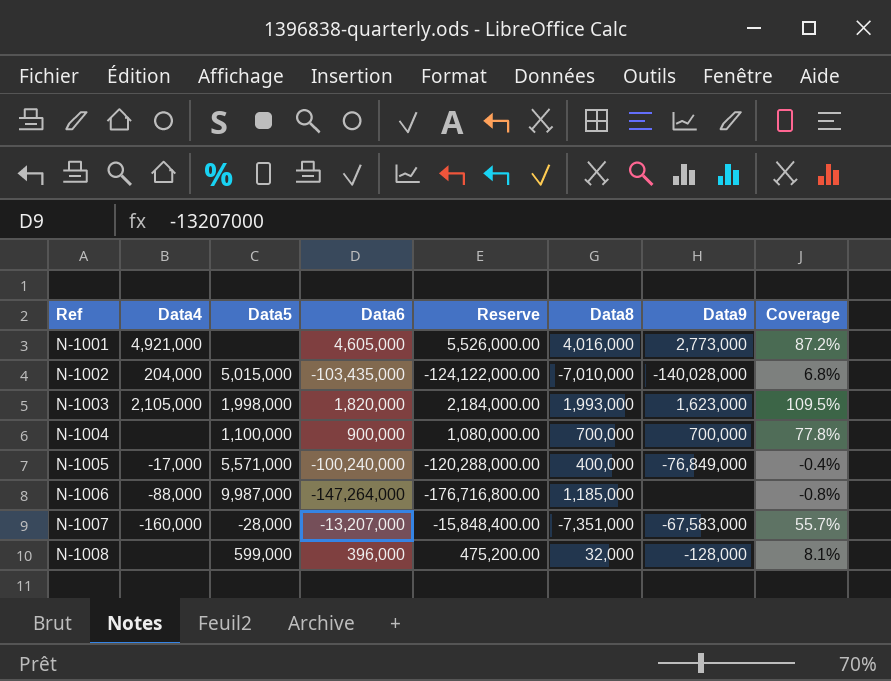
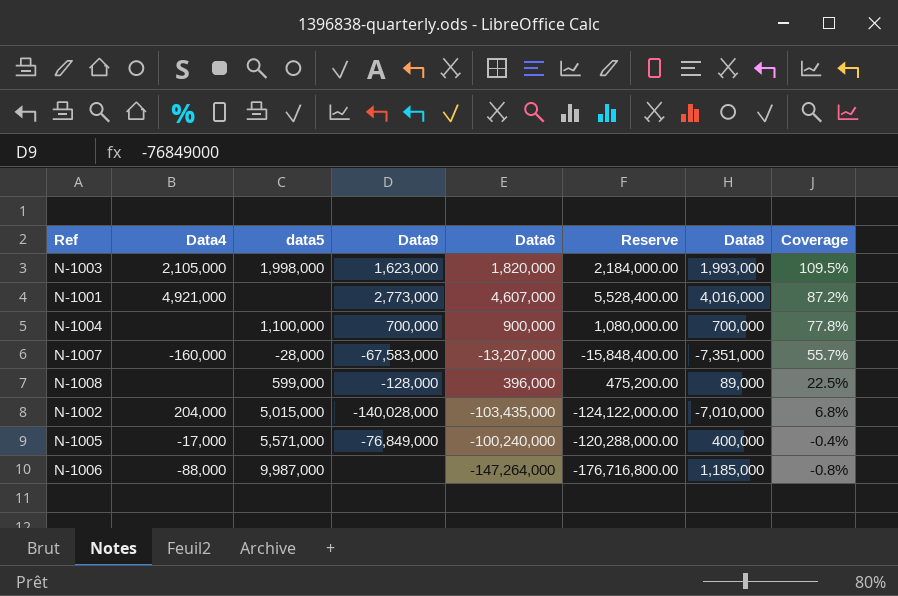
row order: Ref ascending -> Coverage descending
column name: Data5 -> data5
column Data9 | position: 7 -> 4
N-1001 | Data6: 4,605,000 -> 4,607,000
N-1001 | Reserve: 5,526,000.00 -> 5,528,400.00
N-1008 | Data8: 32,000 -> 89,000
N-1008 | Coverage: 8.1% -> 22.5%

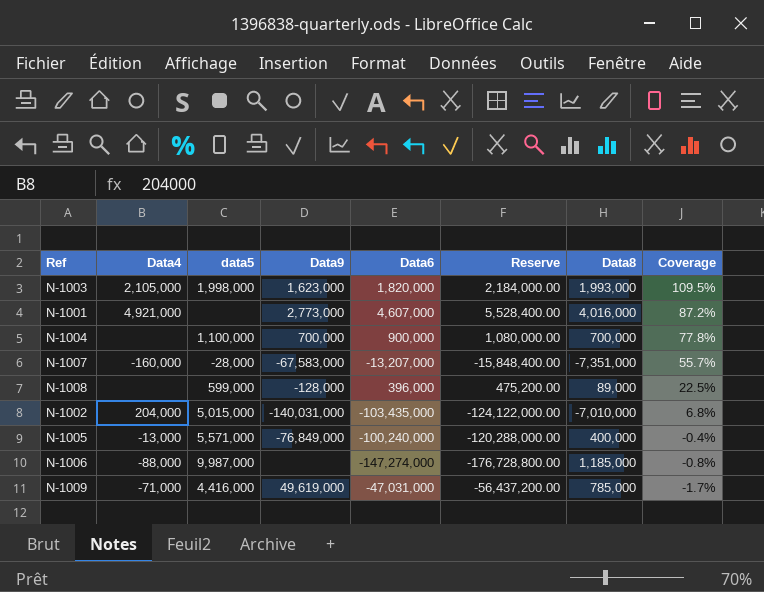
N-1002 | Data9: -140,028,000 -> -140,031,000
N-1005 | Data4: -17,000 -> -13,000
N-1006 | Data6: -147,264,000 -> -147,274,000
N-1006 | Reserve: -176,716,800.00 -> -176,728,800.00
row N-1009: none -> -71,000 | 4,416,000 | 49,619,000 | -47,031,000 | -56,437,200.00 | 785,000 | -1.7%

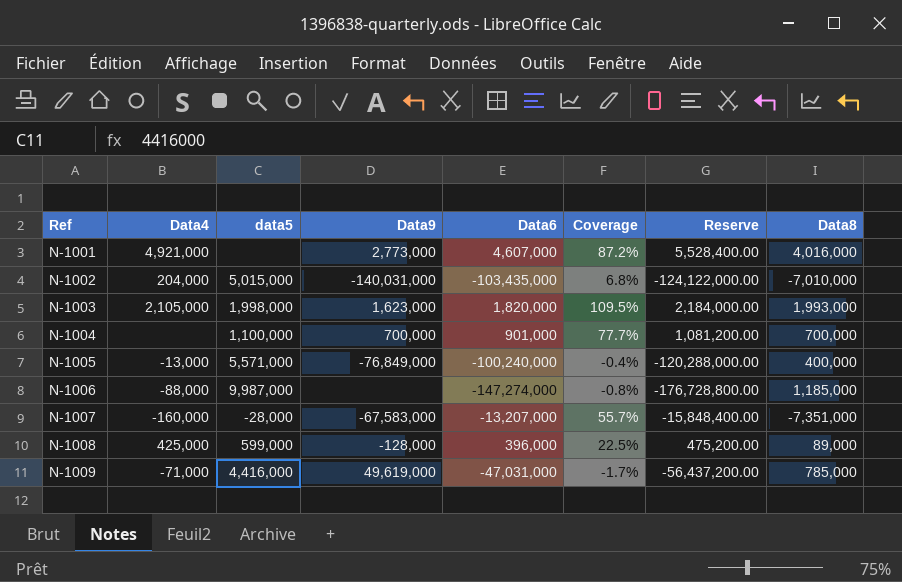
row order: Coverage descending -> Ref ascending
column Coverage | position: 8 -> 6
N-1004 | Data6: 900,000 -> 901,000
N-1004 | Coverage: 77.8% -> 77.7%
N-1004 | Reserve: 1,080,000.00 -> 1,081,200.00
N-1008 | Data4: none -> 425,000

